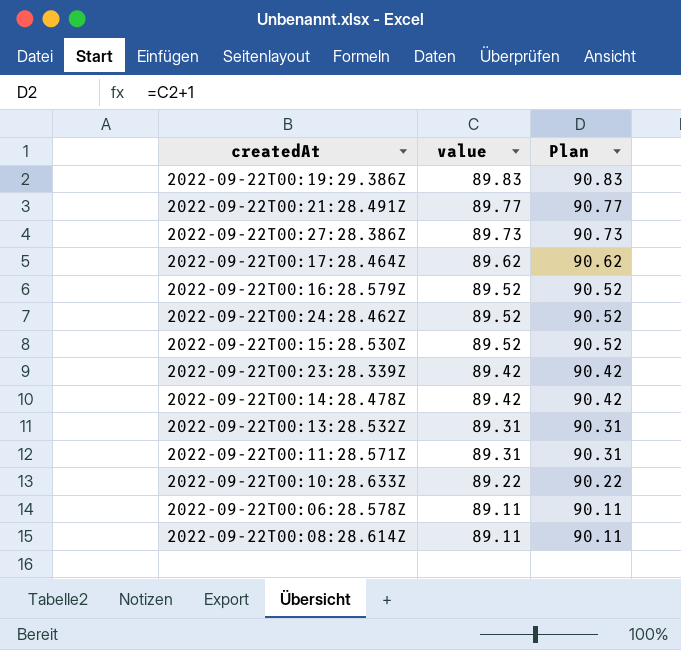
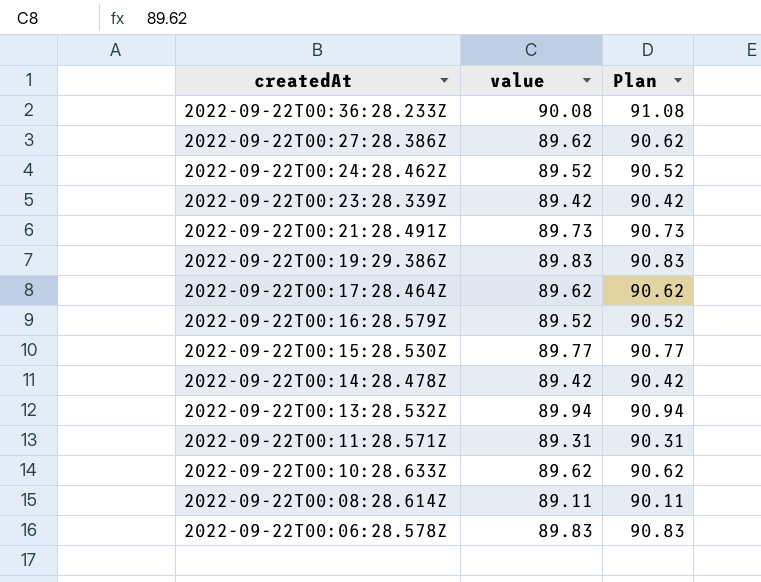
row order: value descending -> createdAt descending
row 2022-09-22T00:36:28.233Z: none -> 90.08 | 91.08
2022-09-22T00:27:28.386Z | value: 89.73 -> 89.62
2022-09-22T00:27:28.386Z | Plan: 90.73 -> 90.62
2022-09-22T00:21:28.491Z | value: 89.77 -> 89.73
2022-09-22T00:21:28.491Z | Plan: 90.77 -> 90.73
2022-09-22T00:15:28.530Z | value: 89.52 -> 89.77
2022-09-22T00:15:28.530Z | Plan: 90.52 -> 90.77
2022-09-22T00:13:28.532Z | value: 89.31 -> 89.94
2022-09-22T00:13:28.532Z | Plan: 90.31 -> 90.94
2022-09-22T00:10:28.633Z | value: 89.22 -> 89.62
2022-09-22T00:10:28.633Z | Plan: 90.22 -> 90.62
2022-09-22T00:06:28.578Z | value: 89.11 -> 89.83
2022-09-22T00:06:28.578Z | Plan: 90.11 -> 90.83

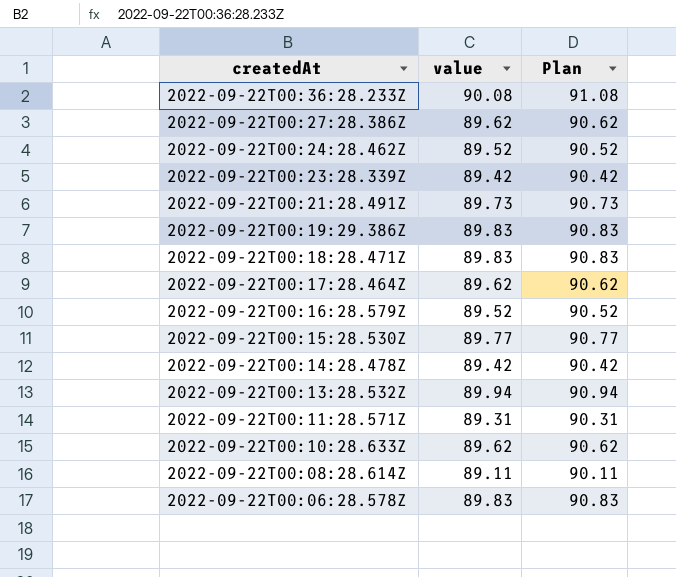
row 2022-09-22T00:18:28.471Z: none -> 89.83 | 90.83

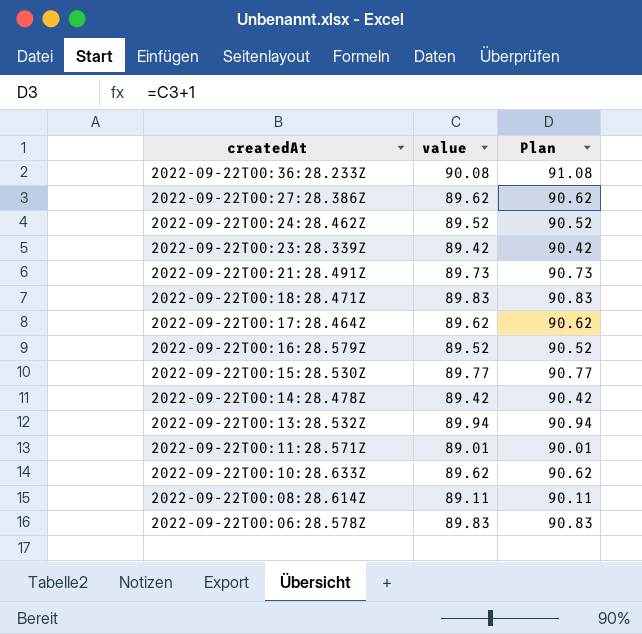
row 2022-09-22T00:19:29.386Z: 89.83 | 90.83 -> none
2022-09-22T00:11:28.571Z | value: 89.31 -> 89.01
2022-09-22T00:11:28.571Z | Plan: 90.31 -> 90.01

